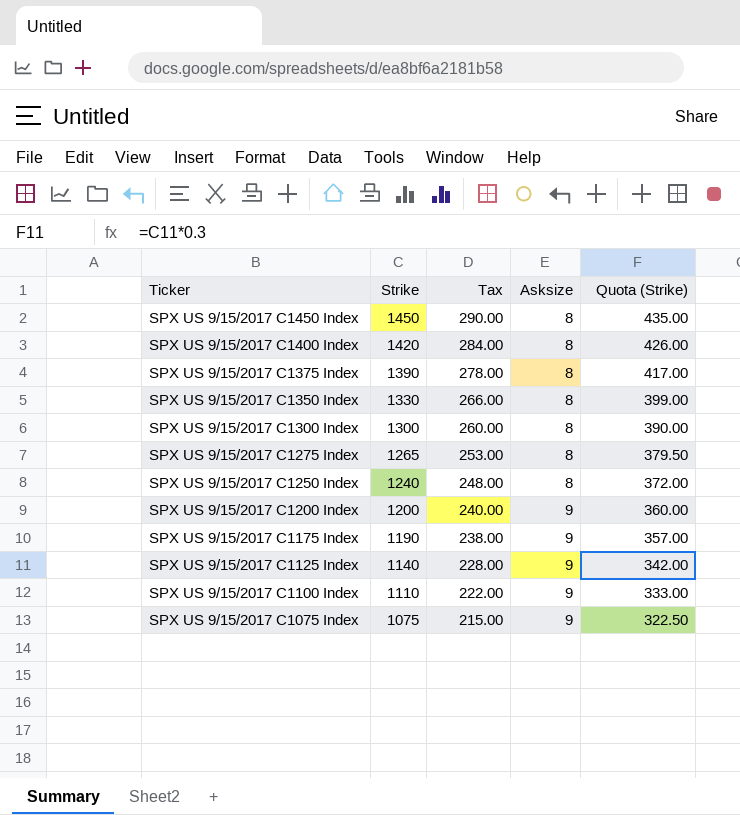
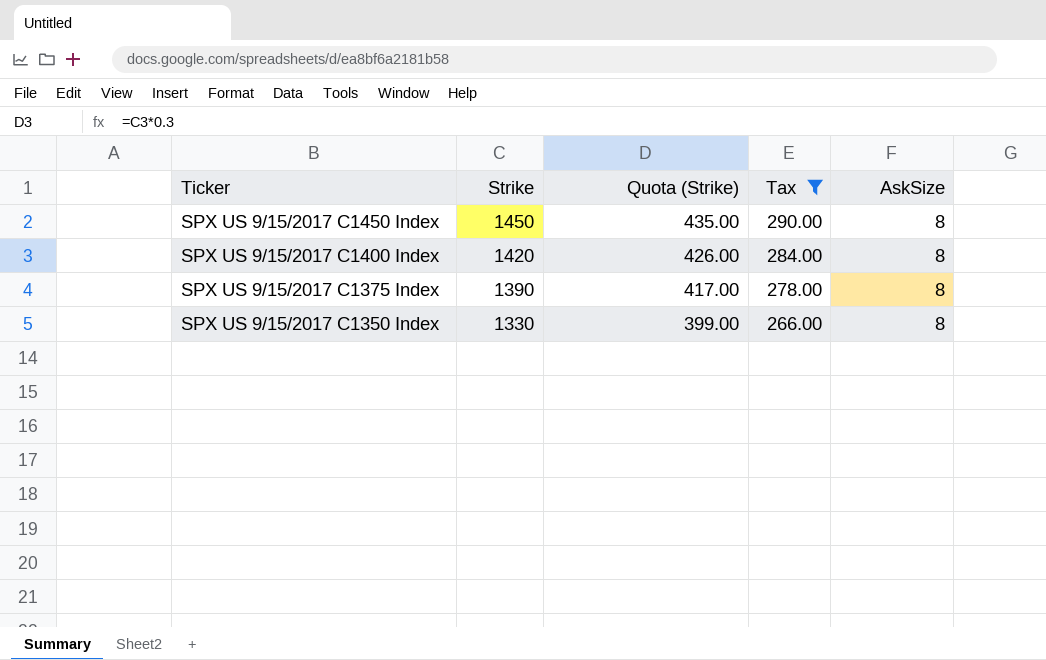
filter: none -> Tax >= 266.00
column Quota (Strike) | position: 5 -> 3
column name: Asksize -> AskSize

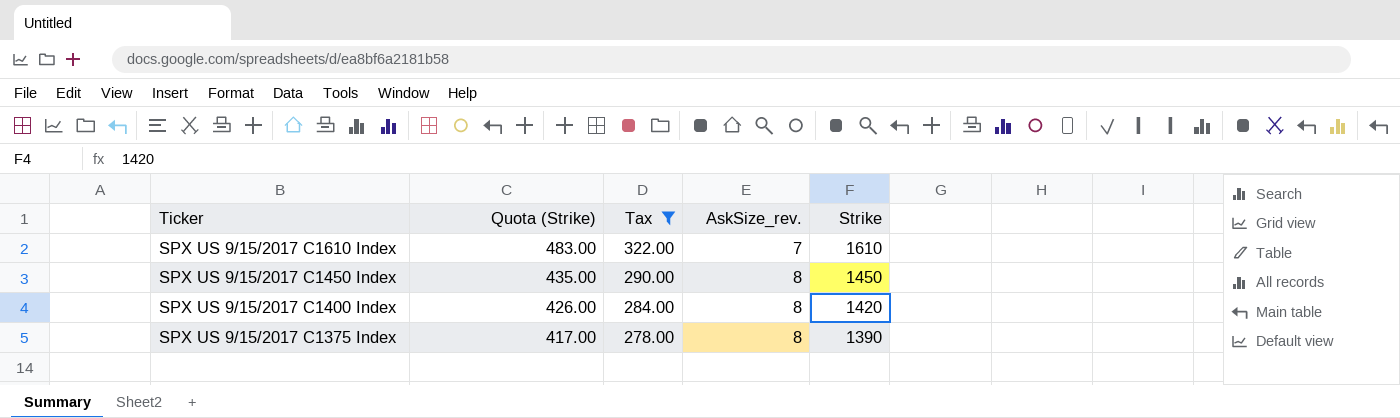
column name: AskSize -> AskSize_rev.
column Strike | position: 2 -> 5
row SPX US 9/15/2017 C1350 Index: 1330 | 399.00 | 266.00 | 8 -> none
row SPX US 9/15/2017 C1610 Index: none -> 483.00 | 322.00 | 7 | 1610

